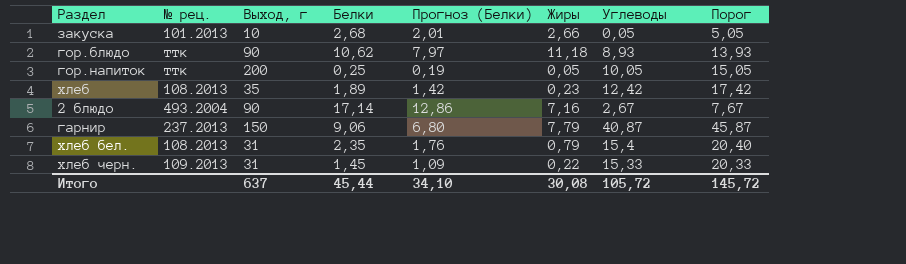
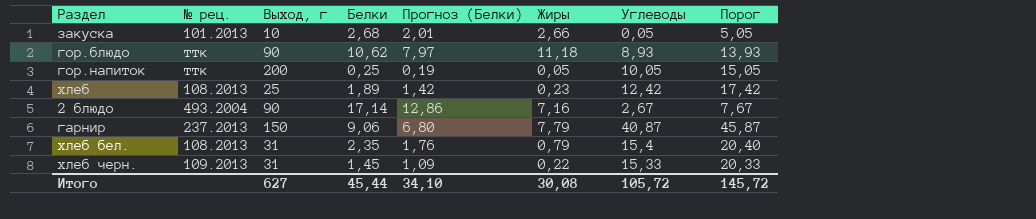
хлеб | Выход, г: 35 -> 25
Итого | Выход, г: 637 -> 627

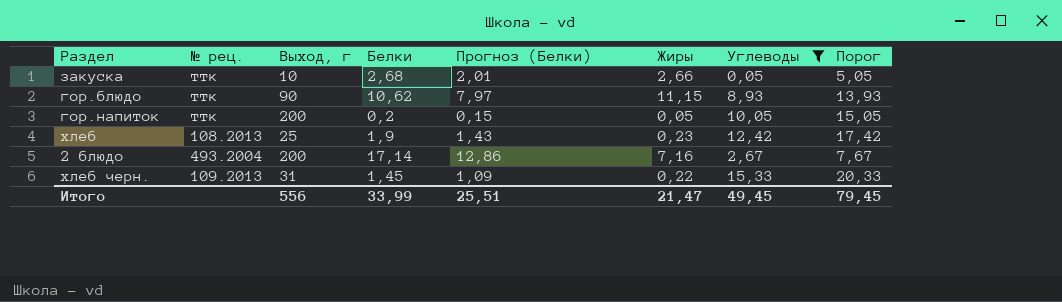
filter: none -> Углеводы <= 15,33
закуска | № рец.: 101.2013 -> ттк
гор.блюдо | Жиры: 11,18 -> 11,15
гор.напиток | Белки: 0,25 -> 0,2
гор.напиток | Прогноз (Белки): 0,19 -> 0,15
хлеб | Белки: 1,89 -> 1,9
хлеб | Прогноз (Белки): 1,42 -> 1,43
2 блюдо | Выход, г: 90 -> 200
Итого | Выход, г: 627 -> 556
Итого | Белки: 45,44 -> 33,99
Итого | Прогноз (Белки): 34,10 -> 25,51
Итого | Жиры: 30,08 -> 21,47
Итого | Углеводы: 105,72 -> 49,45
Итого | Порог: 145,72 -> 79,45

